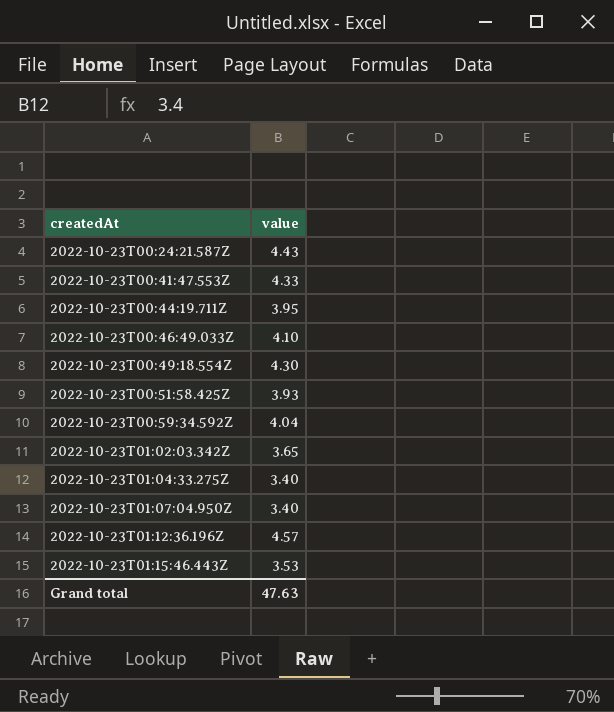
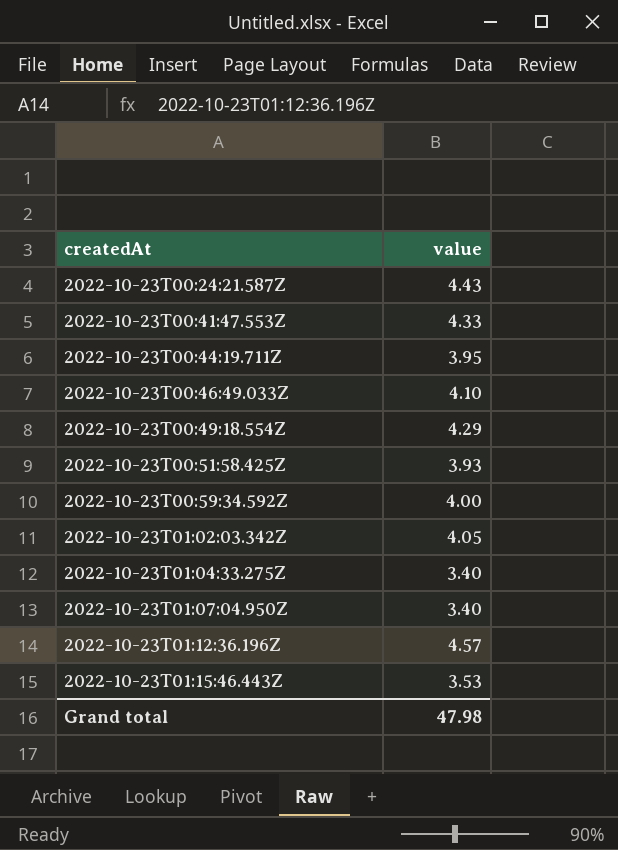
2022-10-23T00:49:18.554Z | value: 4.30 -> 4.29
2022-10-23T00:59:34.592Z | value: 4.04 -> 4.00
2022-10-23T01:02:03.342Z | value: 3.65 -> 4.05
Grand total | value: 47.63 -> 47.98

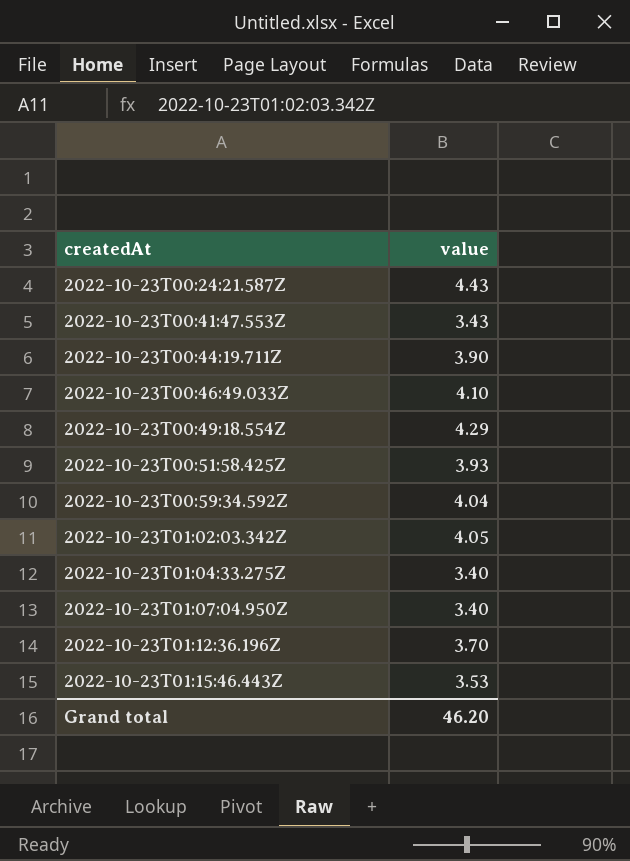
2022-10-23T00:41:47.553Z | value: 4.33 -> 3.43
2022-10-23T00:44:19.711Z | value: 3.95 -> 3.90
2022-10-23T00:59:34.592Z | value: 4.00 -> 4.04
2022-10-23T01:12:36.196Z | value: 4.57 -> 3.70
Grand total | value: 47.98 -> 46.20

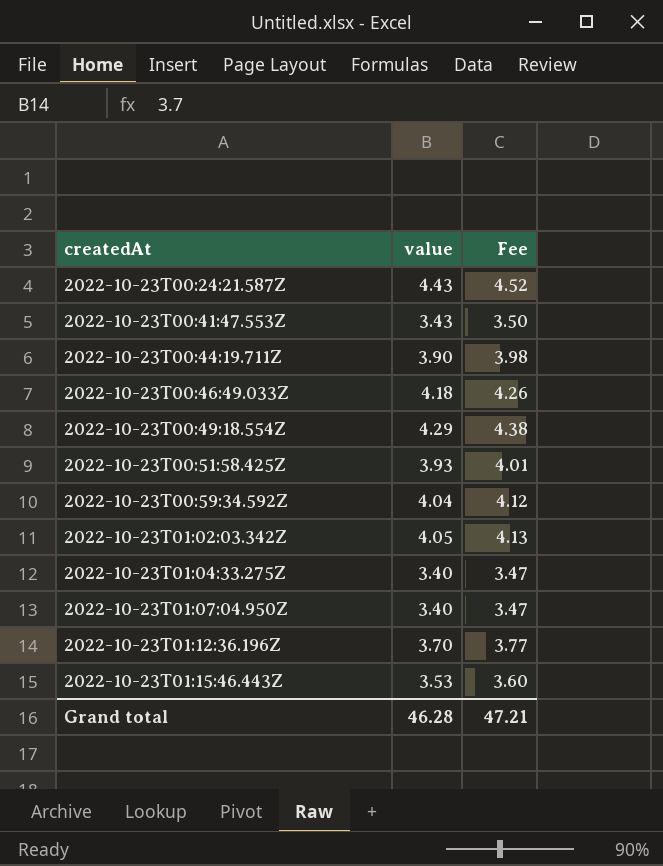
column Fee | formula: none -> [value] * 1.02
2022-10-23T00:46:49.033Z | value: 4.10 -> 4.18
Grand total | value: 46.20 -> 46.28

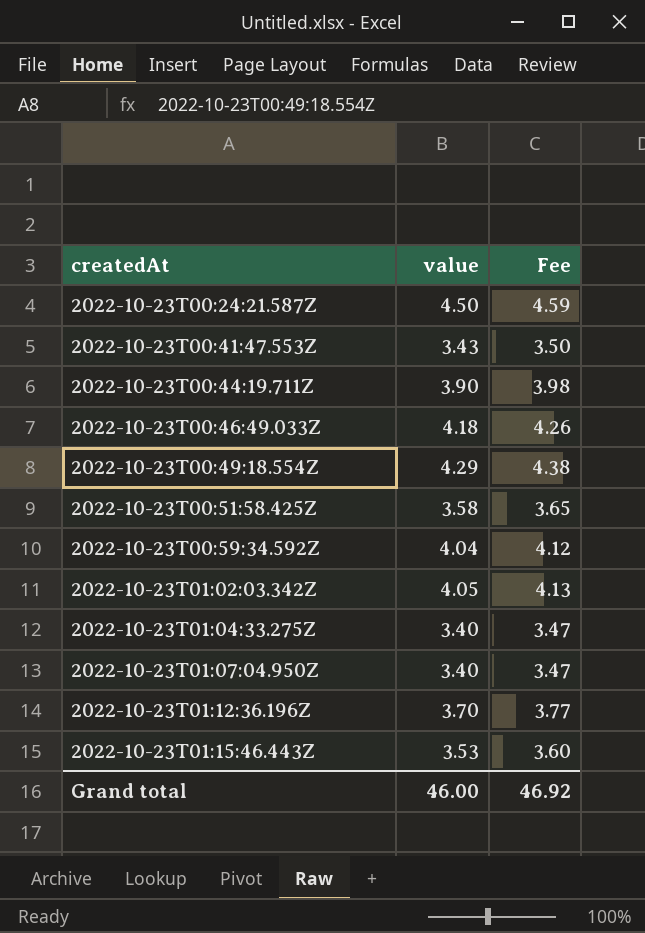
2022-10-23T00:24:21.587Z | value: 4.43 -> 4.50
2022-10-23T00:24:21.587Z | Fee: 4.52 -> 4.59
2022-10-23T00:51:58.425Z | value: 3.93 -> 3.58
2022-10-23T00:51:58.425Z | Fee: 4.01 -> 3.65
Grand total | value: 46.28 -> 46.00
Grand total | Fee: 47.21 -> 46.92

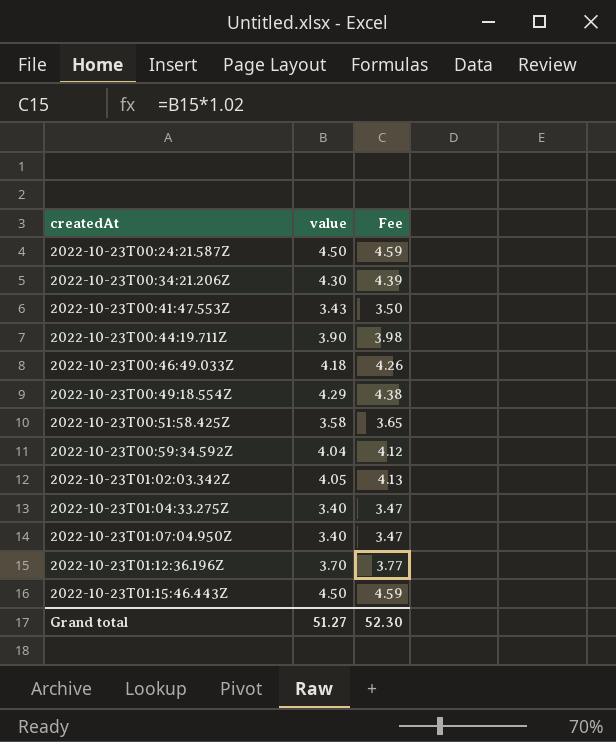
row 2022-10-23T00:34:21.206Z: none -> 4.30 | 4.39
2022-10-23T01:15:46.443Z | value: 3.53 -> 4.50
2022-10-23T01:15:46.443Z | Fee: 3.60 -> 4.59
Grand total | value: 46.00 -> 51.27
Grand total | Fee: 46.92 -> 52.30

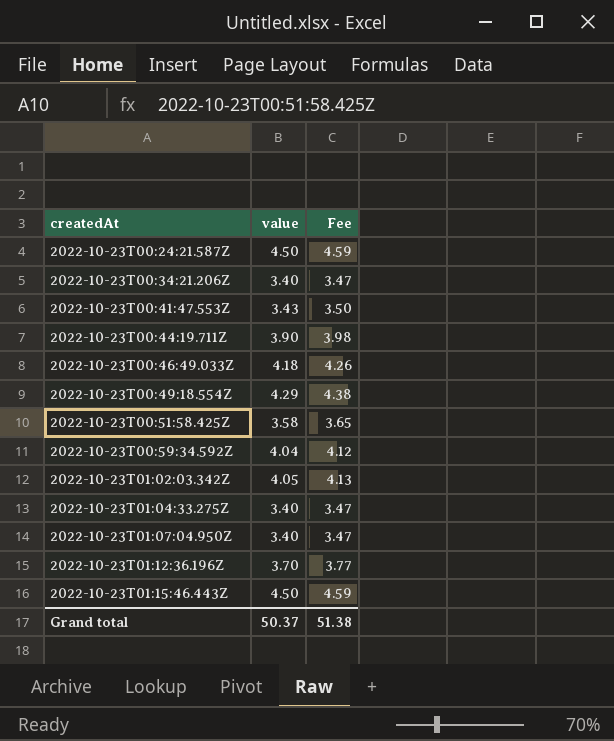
2022-10-23T00:34:21.206Z | value: 4.30 -> 3.40
2022-10-23T00:34:21.206Z | Fee: 4.39 -> 3.47
Grand total | value: 51.27 -> 50.37
Grand total | Fee: 52.30 -> 51.38

